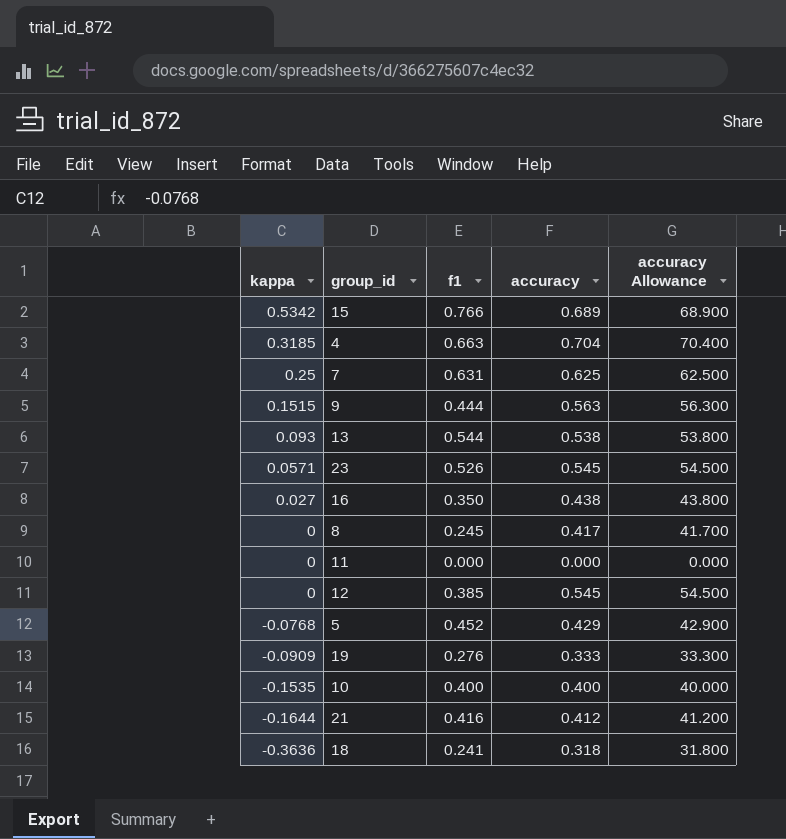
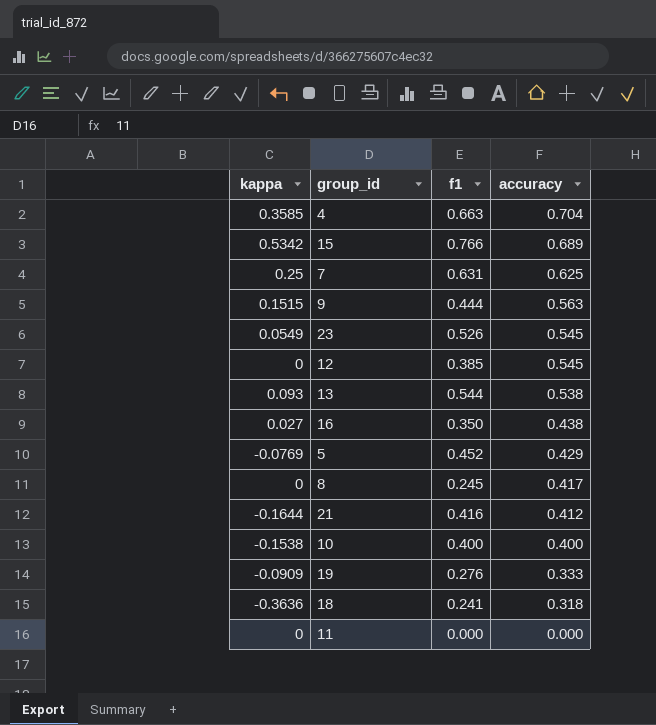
row order: kappa descending -> accuracy descending
column accuracy Allowance | formula: [accuracy] * 100 -> none
4 | kappa: 0.3185 -> 0.3585
23 | kappa: 0.0571 -> 0.0549
5 | kappa: -0.0768 -> -0.0769
10 | kappa: -0.1535 -> -0.1538

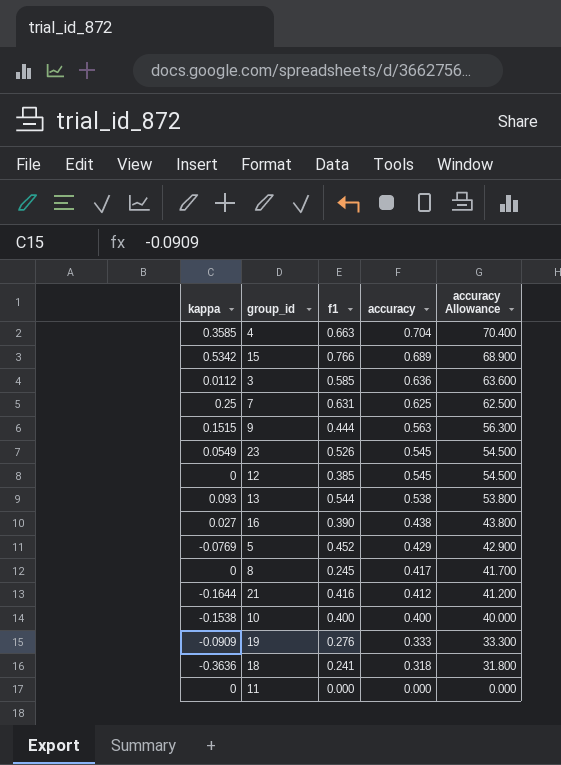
column accuracy Allowance | formula: none -> [accuracy] * 100
row 3: none -> 0.0112 | 0.585 | 0.636 | 63.600
16 | f1: 0.350 -> 0.390

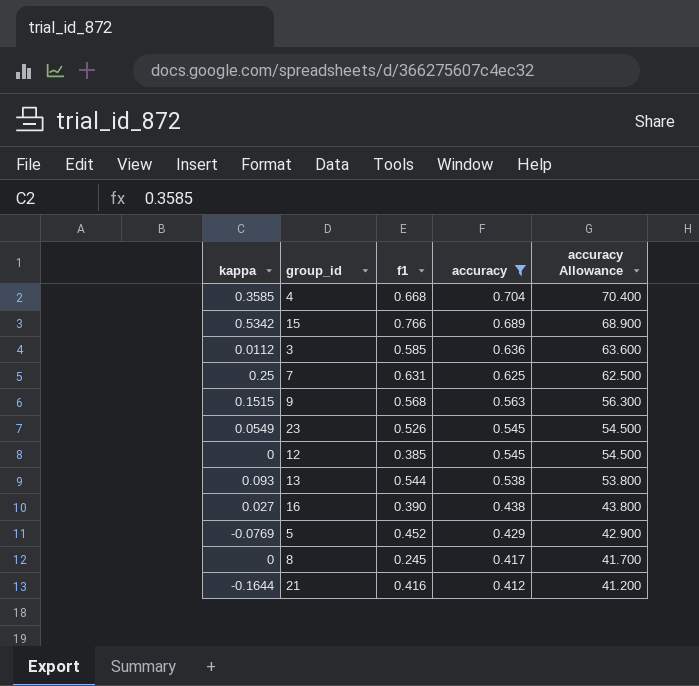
filter: none -> accuracy >= 0.412
4 | f1: 0.663 -> 0.668
9 | f1: 0.444 -> 0.568

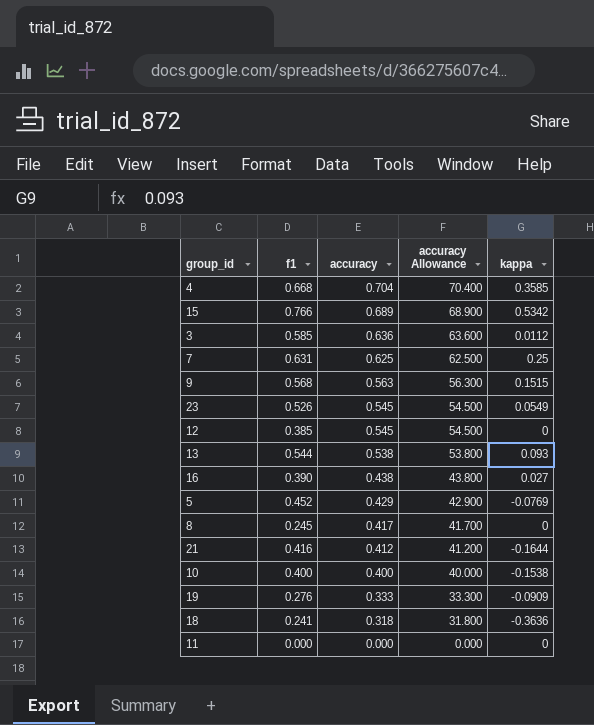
filter: accuracy >= 0.412 -> none
column kappa | position: 1 -> 5

